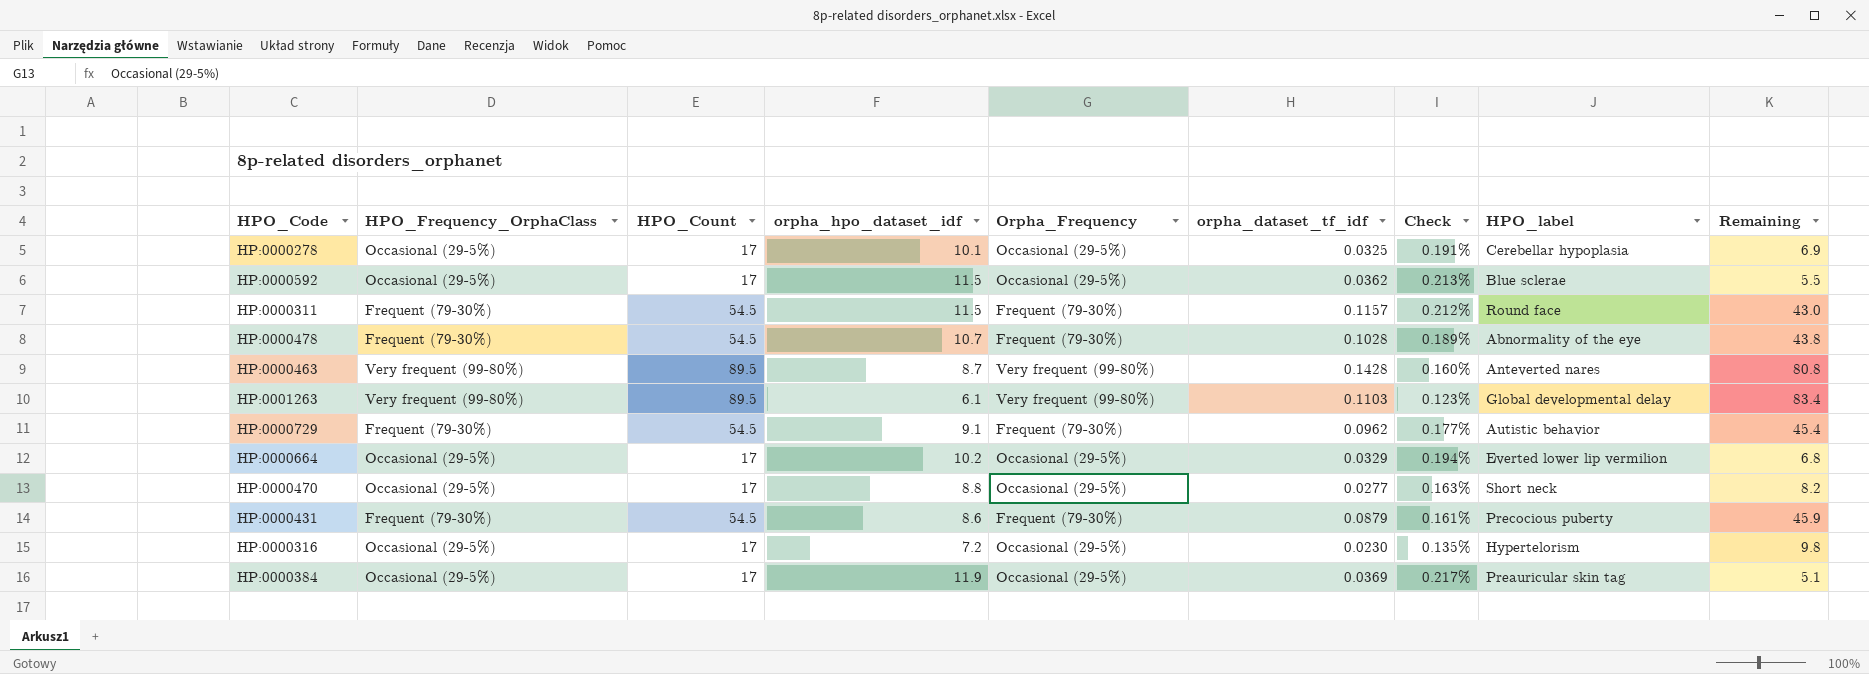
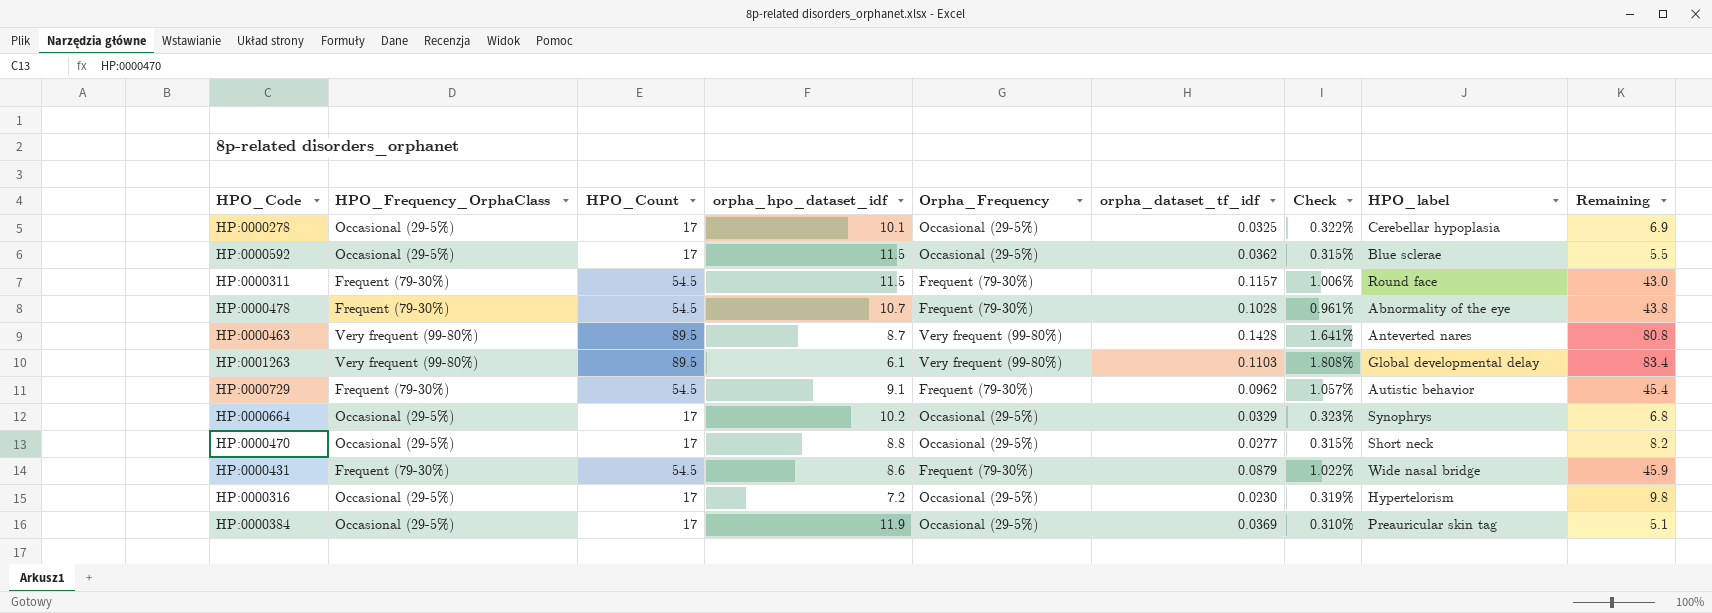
column Check | formula: [orpha_dataset_tf_idf] / [HPO_Count] -> [orpha_dataset_tf_idf] / [orpha_hpo_dataset_idf]
HP:0000664 | HPO_label: Everted lower lip vermilion -> Synophrys
HP:0000431 | HPO_label: Precocious puberty -> Wide nasal bridge

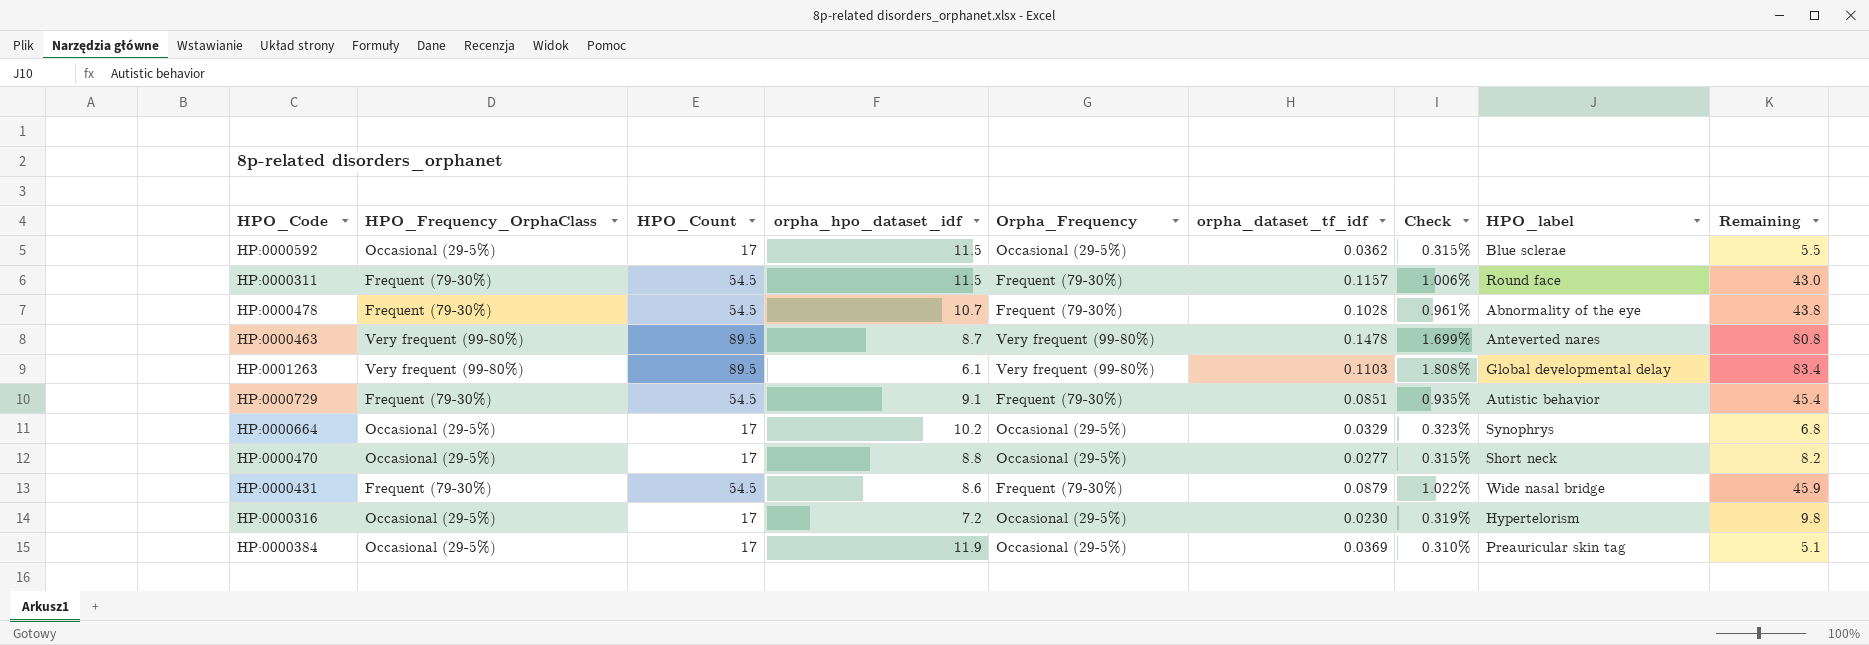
row HP:0000278: Occasional (29-5%) | 17 | 10.1 | Occasional (29-5%) | 0.0325 | 0.322% | Cerebellar hypoplasia | 6.9 -> none
HP:0000463 | orpha_dataset_tf_idf: 0.1428 -> 0.1478
HP:0000463 | Check: 1.641% -> 1.699%
HP:0000729 | orpha_dataset_tf_idf: 0.0962 -> 0.0851
HP:0000729 | Check: 1.057% -> 0.935%

